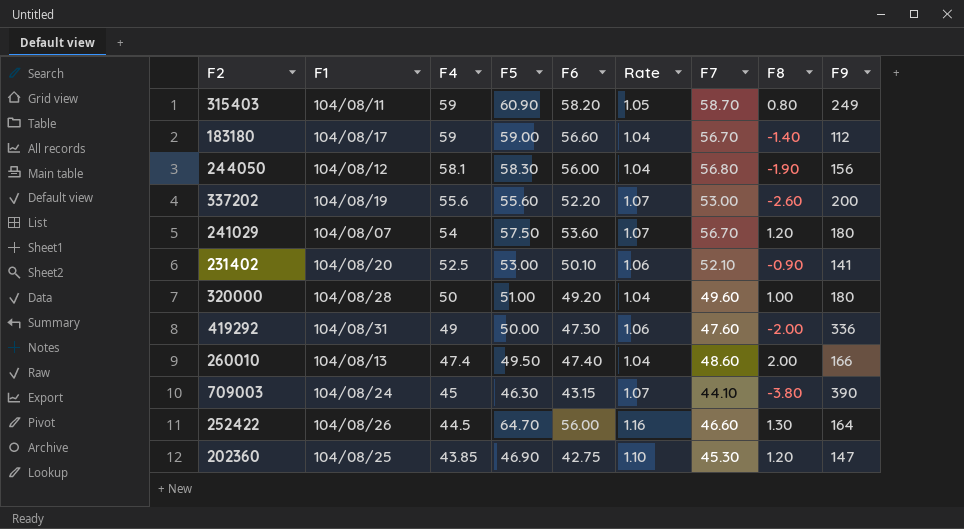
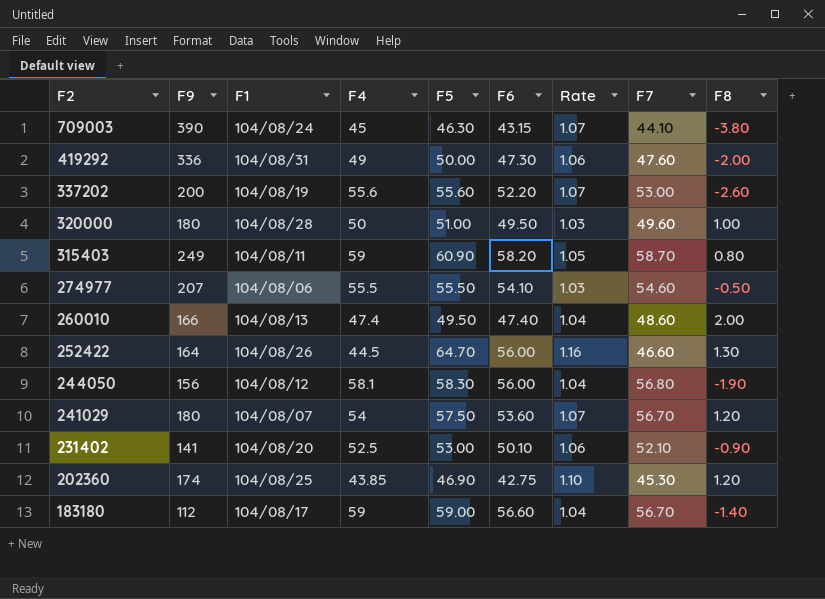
row order: F4 descending -> F2 descending
column F9 | position: 9 -> 2
320000 | F6: 49.20 -> 49.50
320000 | Rate: 1.04 -> 1.03
row 274977: none -> 207 | 104/08/06 | 55.5 | 55.50 | 54.10 | 1.03 | 54.60 | -0.50
202360 | F9: 147 -> 174

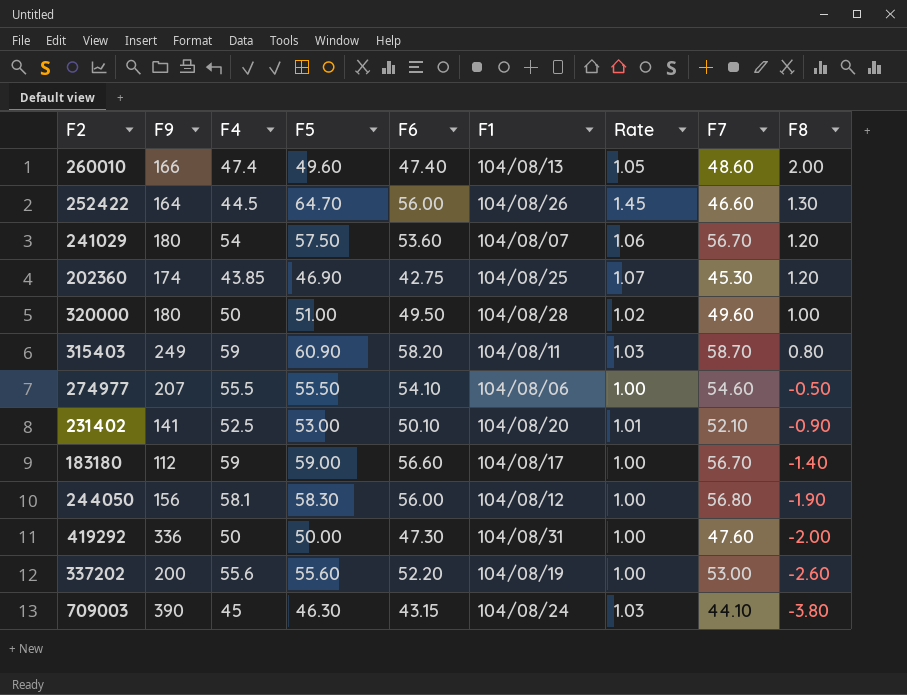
row order: F2 descending -> F8 descending
column F1 | position: 3 -> 6
column Rate | formula: [F5] / [F6] -> [F5] / [F4]
260010 | F5: 49.50 -> 49.60
419292 | F4: 49 -> 50

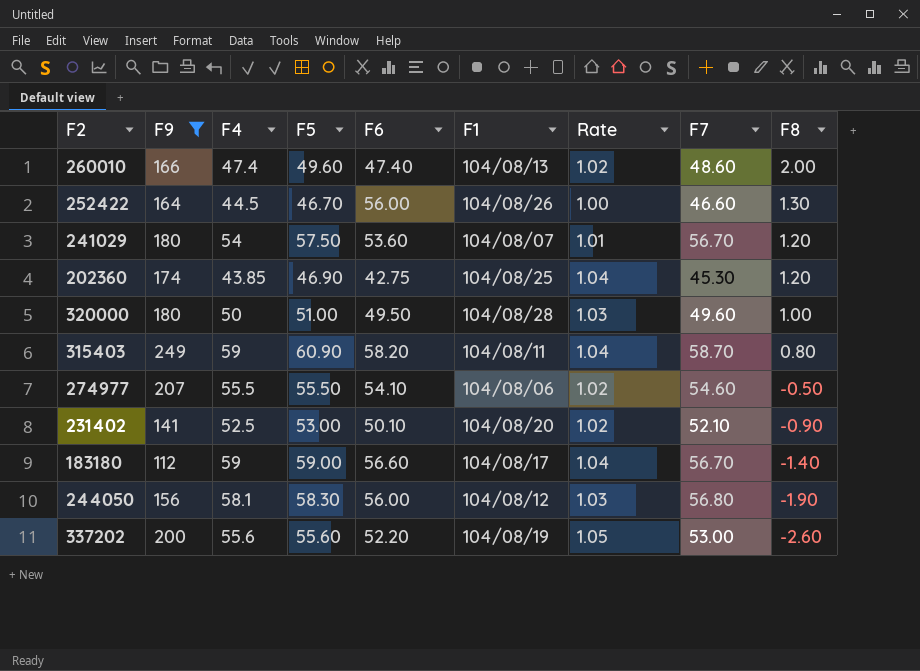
filter: none -> F9 <= 249
column Rate | formula: [F5] / [F4] -> [F5] / [F7]
252422 | F5: 64.70 -> 46.70

